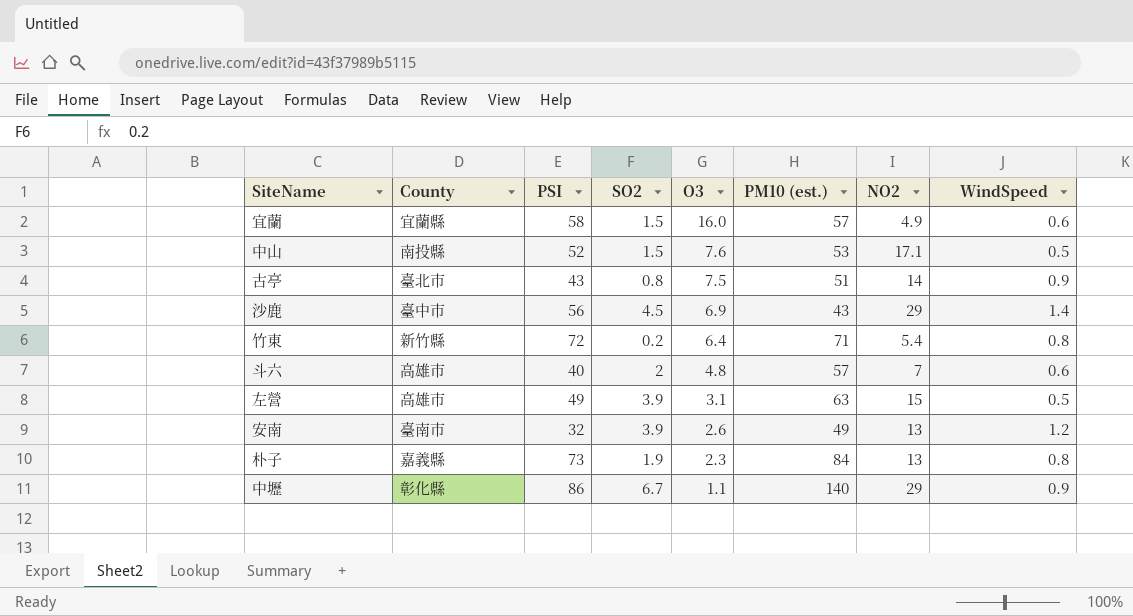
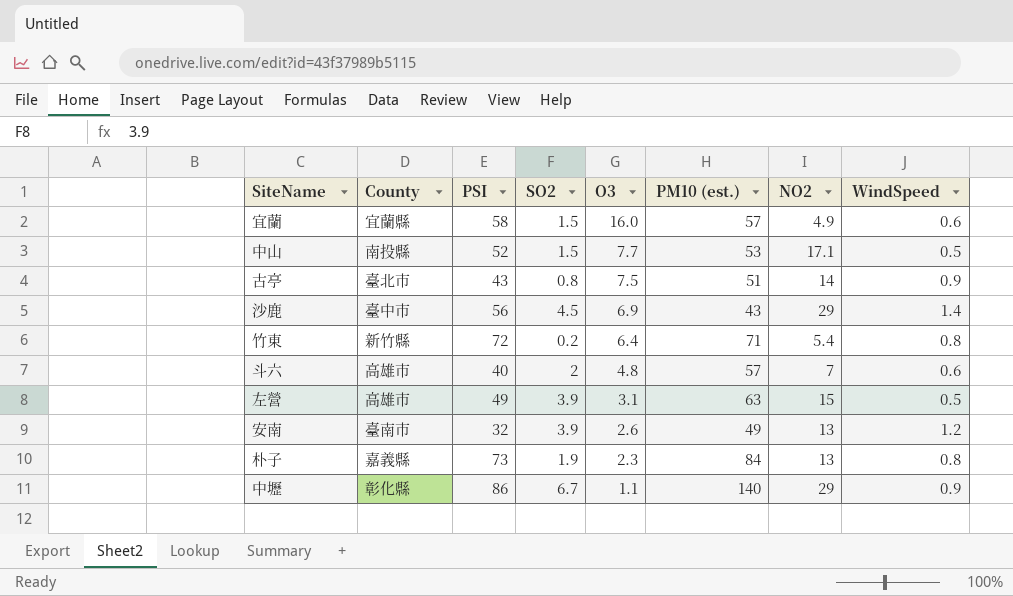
中山 | O3: 7.6 -> 7.7

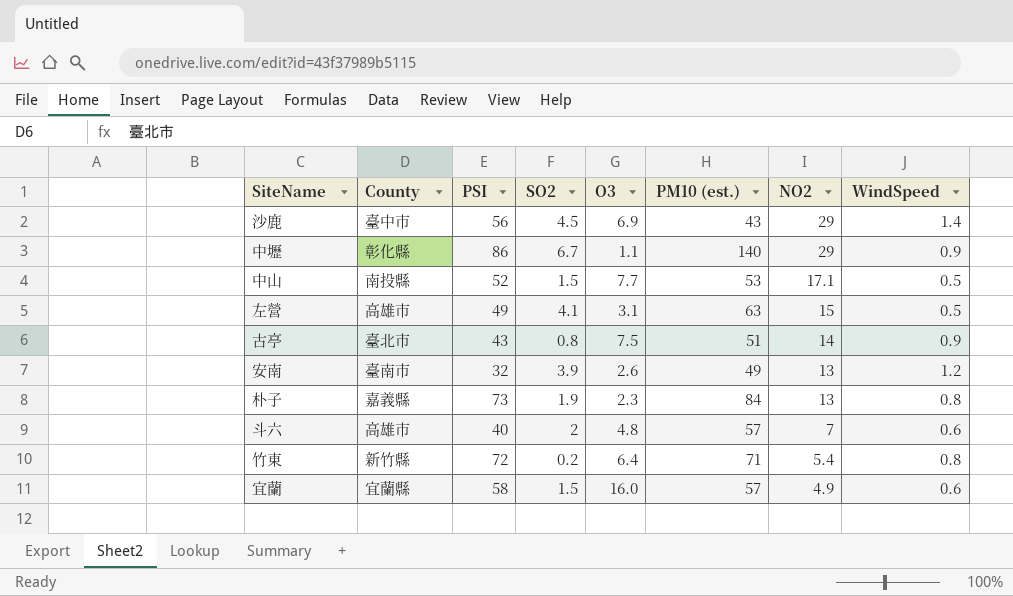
row order: O3 descending -> NO2 descending
左營 | SO2: 3.9 -> 4.1

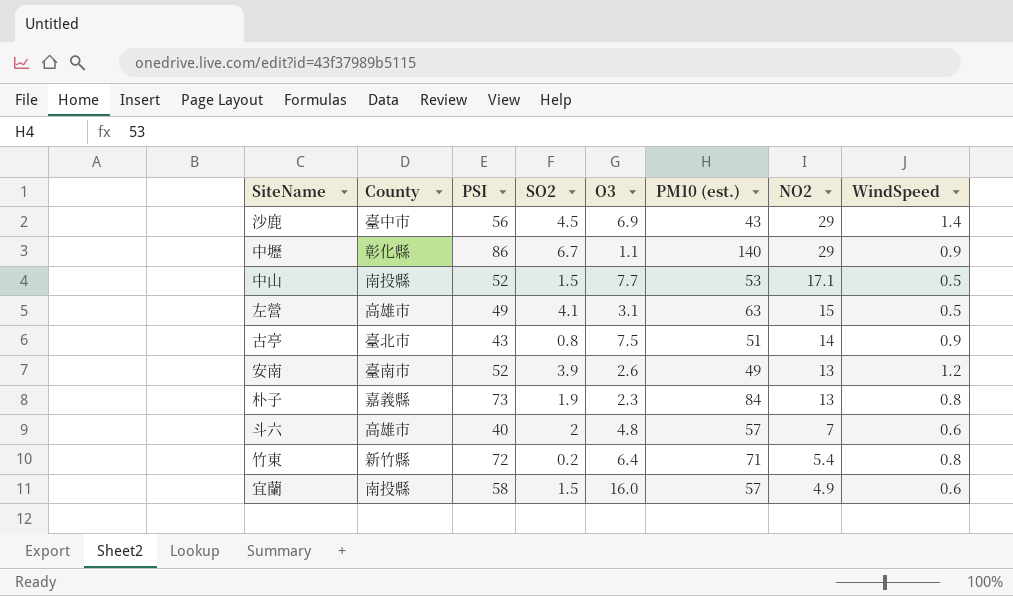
安南 | PSI: 32 -> 52
宜蘭 | County: 宜蘭縣 -> 南投縣

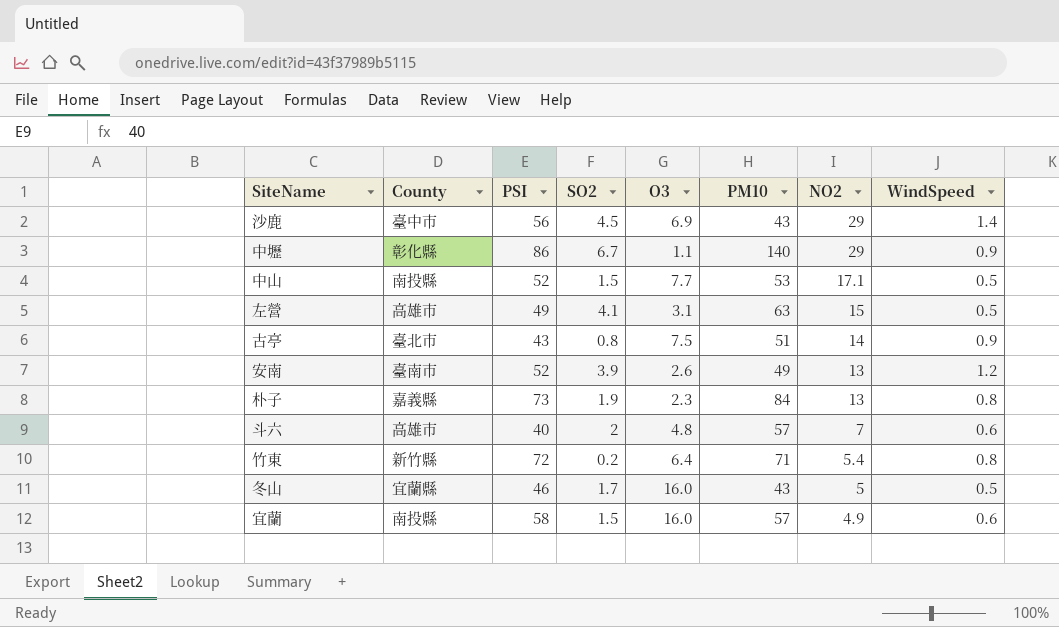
column name: PM10 (est.) -> PM10
row 冬山: none -> 宜蘭縣 | 46 | 1.7 | 16.0 | 43 | 5 | 0.5

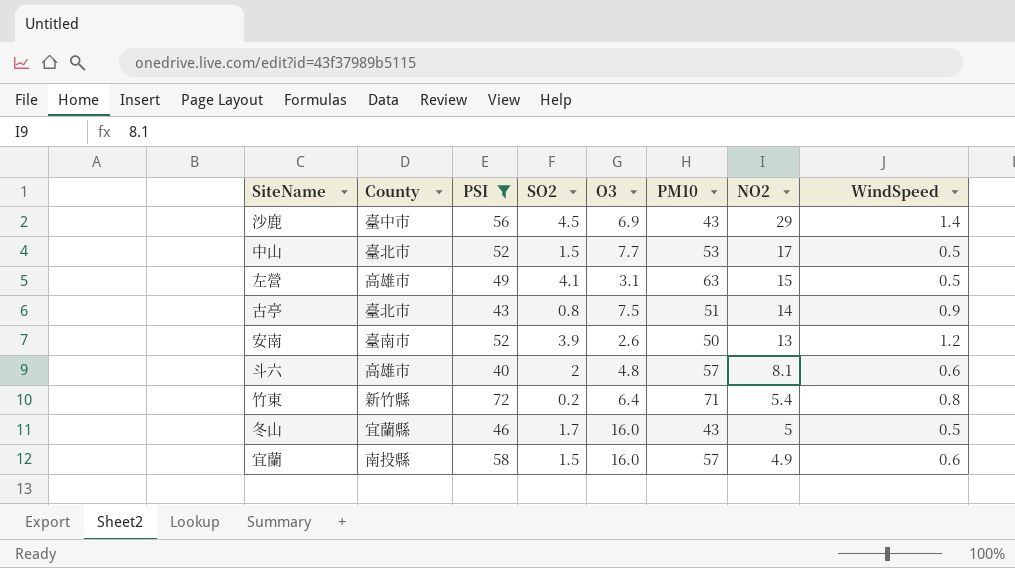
filter: none -> PSI <= 72
中山 | County: 南投縣 -> 臺北市
中山 | NO2: 17.1 -> 17
安南 | PM10: 49 -> 50
斗六 | NO2: 7 -> 8.1

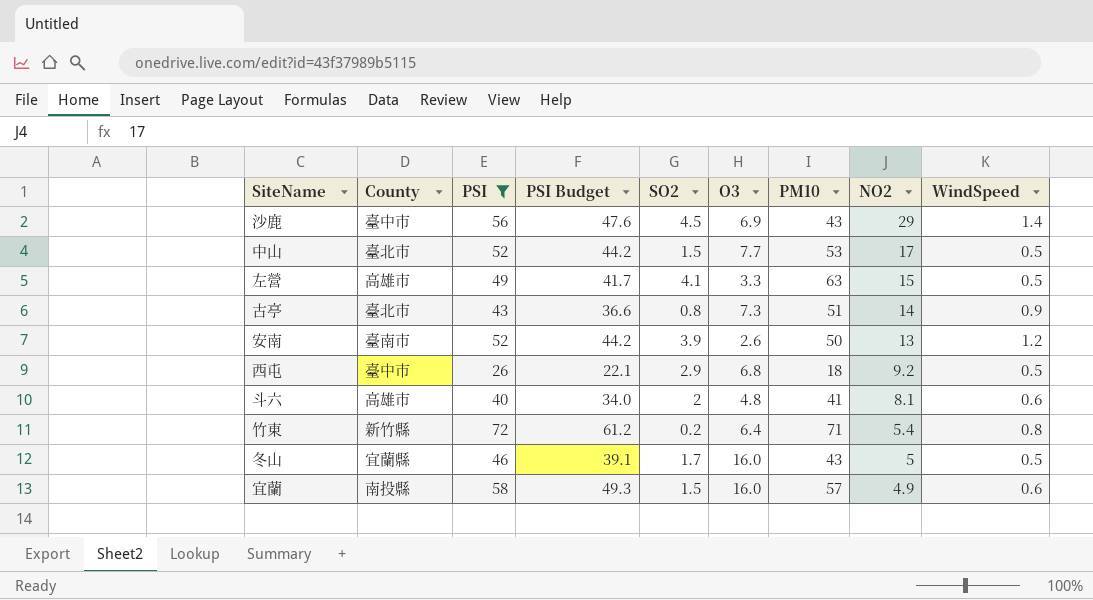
column PSI Budget | formula: none -> [PSI] * 0.85
左營 | O3: 3.1 -> 3.3
古亭 | O3: 7.5 -> 7.3
row 西屯: none -> 臺中市 | 26 | 22.1 | 2.9 | 6.8 | 18 | 9.2 | 0.5
斗六 | PM10: 57 -> 41

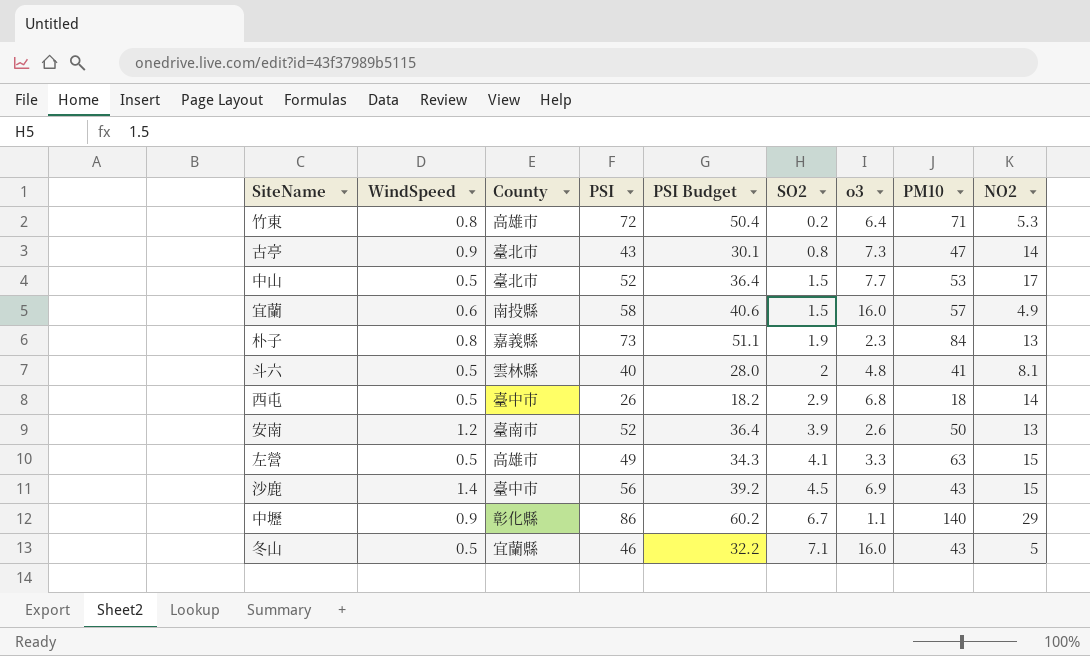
filter: PSI <= 72 -> none
row order: NO2 descending -> SO2 ascending
column WindSpeed | position: 9 -> 2
column PSI Budget | formula: [PSI] * 0.85 -> [PSI] * 0.7
column name: O3 -> o3
竹東 | County: 新竹縣 -> 高雄市
竹東 | NO2: 5.4 -> 5.3
古亭 | PM10: 51 -> 47
斗六 | WindSpeed: 0.6 -> 0.5
斗六 | County: 高雄市 -> 雲林縣
西屯 | NO2: 9.2 -> 14
沙鹿 | NO2: 29 -> 15
冬山 | SO2: 1.7 -> 7.1

